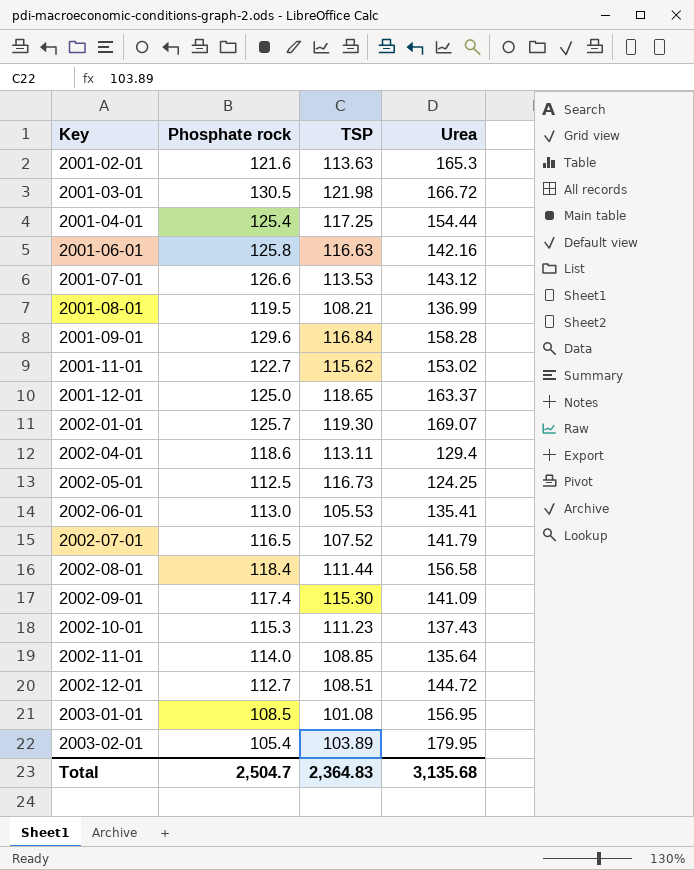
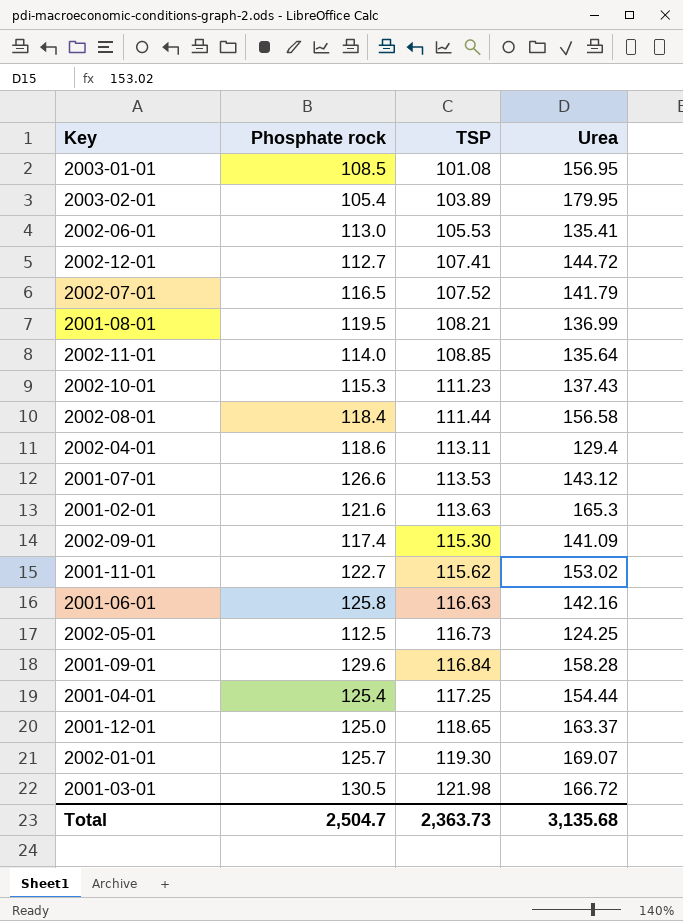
row order: Key ascending -> TSP ascending
2002-12-01 | TSP: 108.51 -> 107.41
Total | TSP: 2,364.83 -> 2,363.73

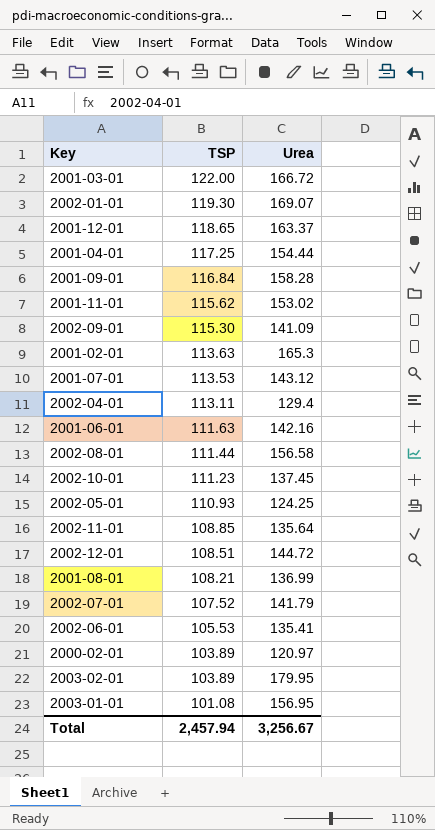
row order: TSP ascending -> TSP descending
column Phosphate rock | position: 2 -> none
2001-03-01 | TSP: 121.98 -> 122.00
2001-06-01 | TSP: 116.63 -> 111.63
2002-10-01 | Urea: 137.43 -> 137.45
2002-05-01 | TSP: 116.73 -> 110.93
2002-12-01 | TSP: 107.41 -> 108.51
row 2000-02-01: none -> 103.89 | 120.97
Total | TSP: 2,363.73 -> 2,457.94
Total | Urea: 3,135.68 -> 3,256.67

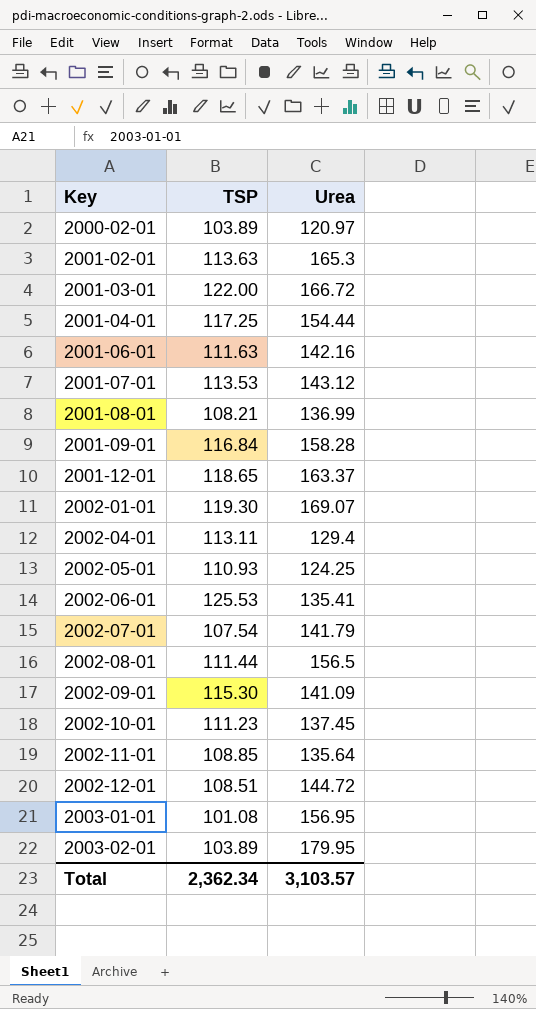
row order: TSP descending -> Key ascending
row 2001-11-01: 115.62 | 153.02 -> none
2002-06-01 | TSP: 105.53 -> 125.53
2002-07-01 | TSP: 107.52 -> 107.54
2002-08-01 | Urea: 156.58 -> 156.5
Total | TSP: 2,457.94 -> 2,362.34
Total | Urea: 3,256.67 -> 3,103.57

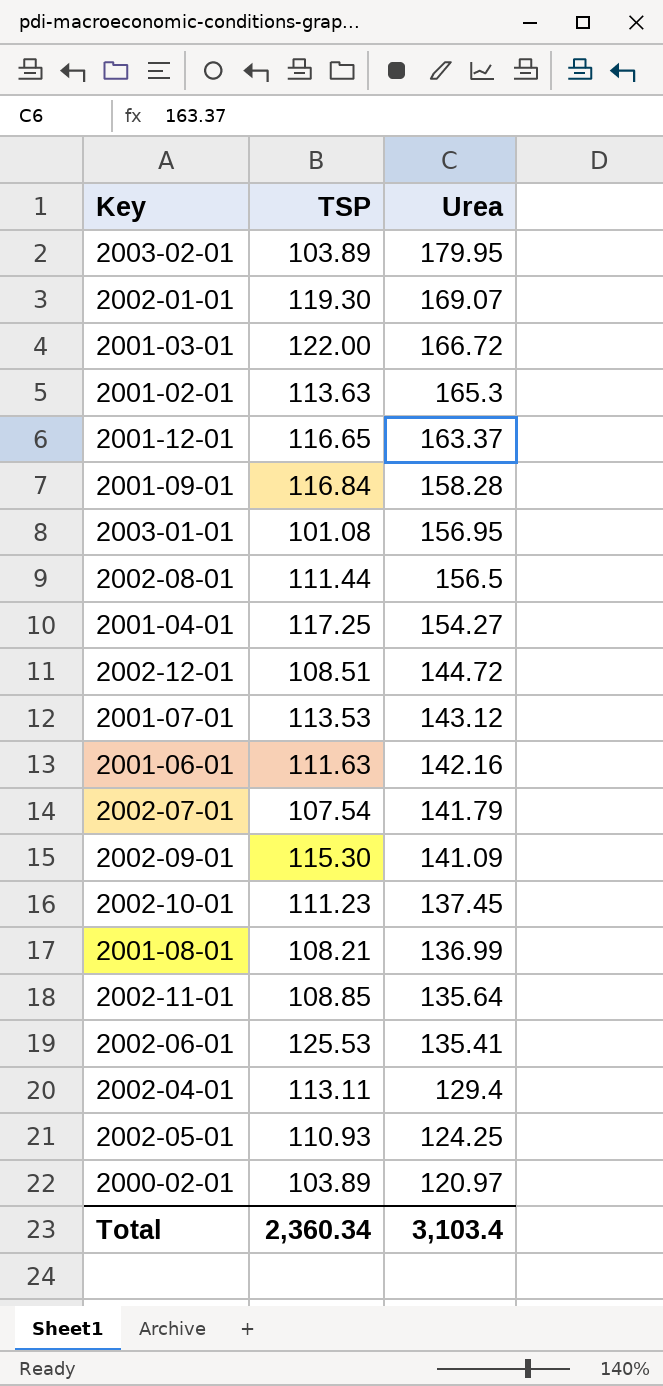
row order: Key ascending -> Urea descending
2001-12-01 | TSP: 118.65 -> 116.65
2001-04-01 | Urea: 154.44 -> 154.27
Total | TSP: 2,362.34 -> 2,360.34
Total | Urea: 3,103.57 -> 3,103.4

